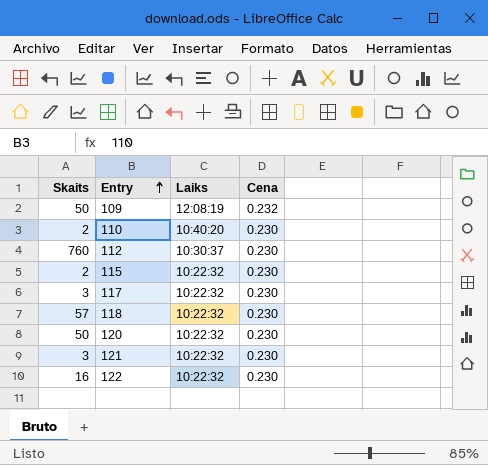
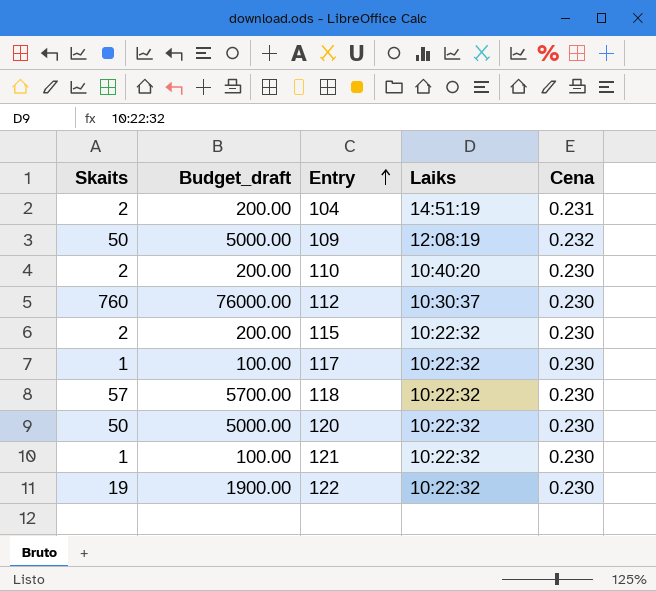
column Budget_draft | formula: none -> [Skaits] * 100
row 104: none -> 2 | 200.00 | 14:51:19 | 0.231
117 | Skaits: 3 -> 1
121 | Skaits: 3 -> 1
122 | Skaits: 16 -> 19

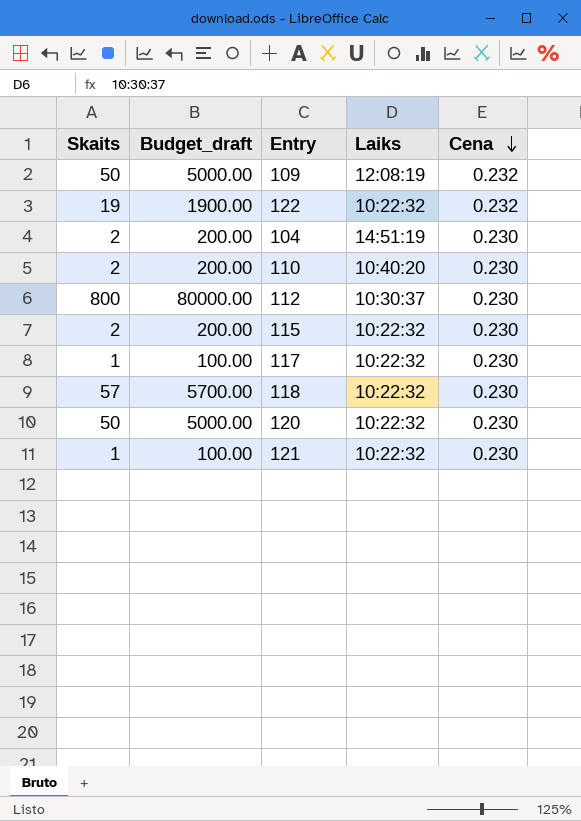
row order: Entry ascending -> Cena descending
122 | Cena: 0.230 -> 0.232
104 | Cena: 0.231 -> 0.230
112 | Skaits: 760 -> 800
112 | Budget_draft: 76000.00 -> 80000.00

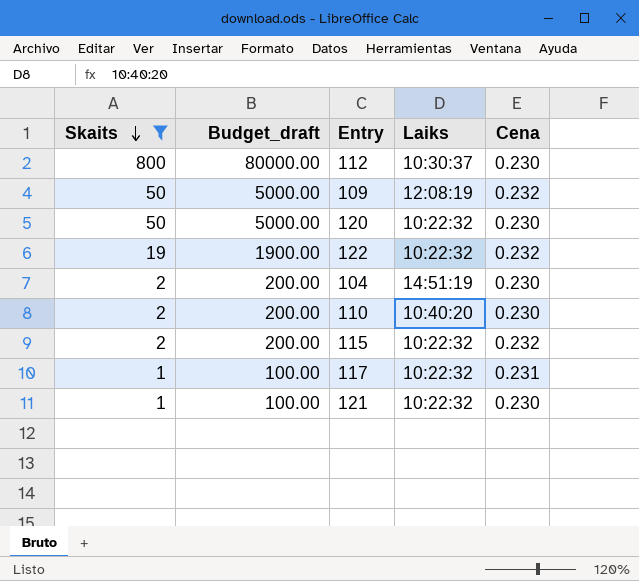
filter: none -> Skaits != 57
row order: Cena descending -> Skaits descending
115 | Cena: 0.230 -> 0.232
117 | Cena: 0.230 -> 0.231

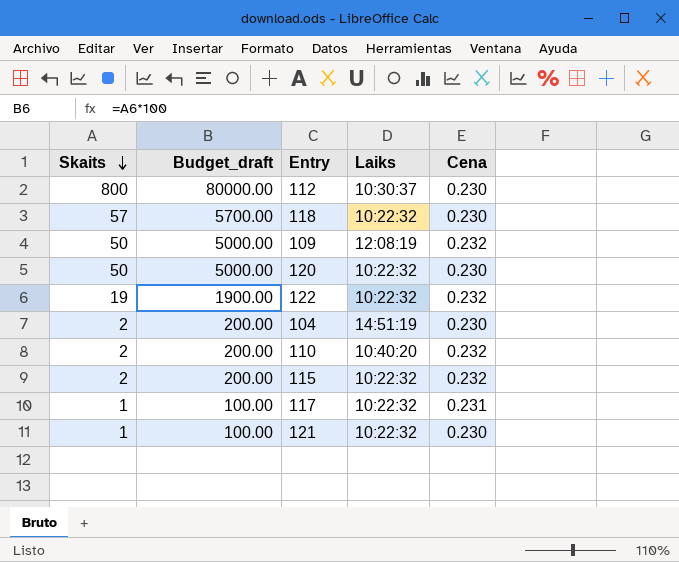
filter: Skaits != 57 -> none
110 | Cena: 0.230 -> 0.232

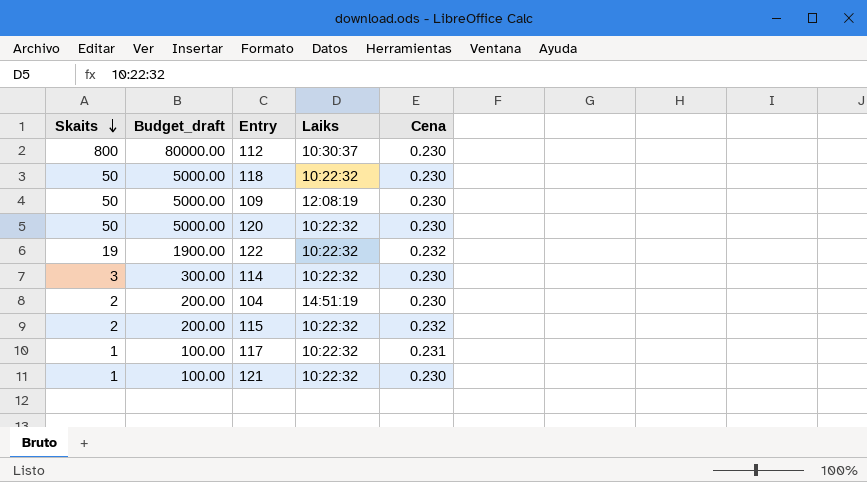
row 110: 2 | 200.00 | 10:40:20 | 0.232 -> none
118 | Skaits: 57 -> 50
118 | Budget_draft: 5700.00 -> 5000.00
109 | Cena: 0.232 -> 0.230
row 114: none -> 3 | 300.00 | 10:22:32 | 0.230

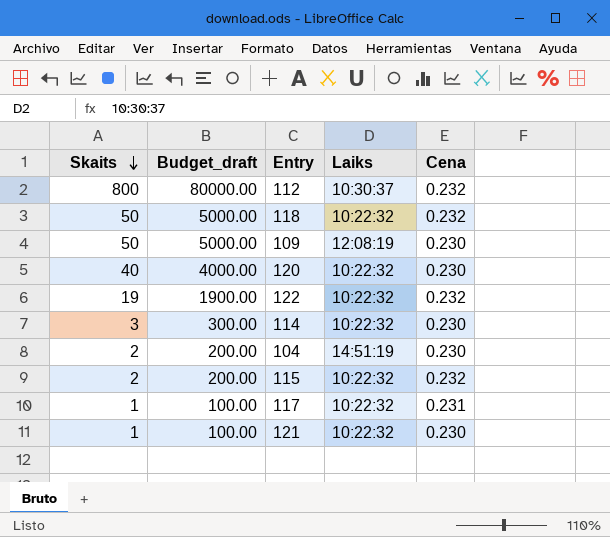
112 | Cena: 0.230 -> 0.232
118 | Cena: 0.230 -> 0.232
120 | Skaits: 50 -> 40
120 | Budget_draft: 5000.00 -> 4000.00

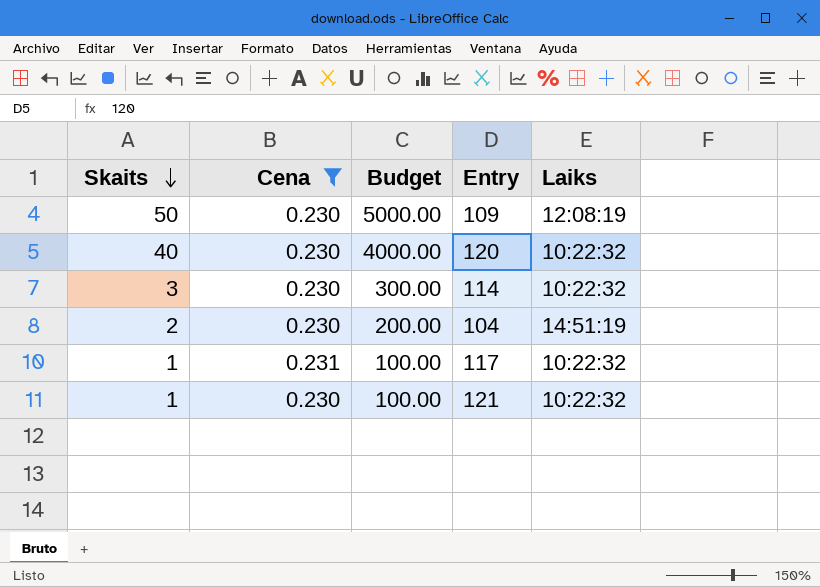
filter: none -> Cena != 0.232
column Cena | position: 5 -> 2
column name: Budget_draft -> Budget

